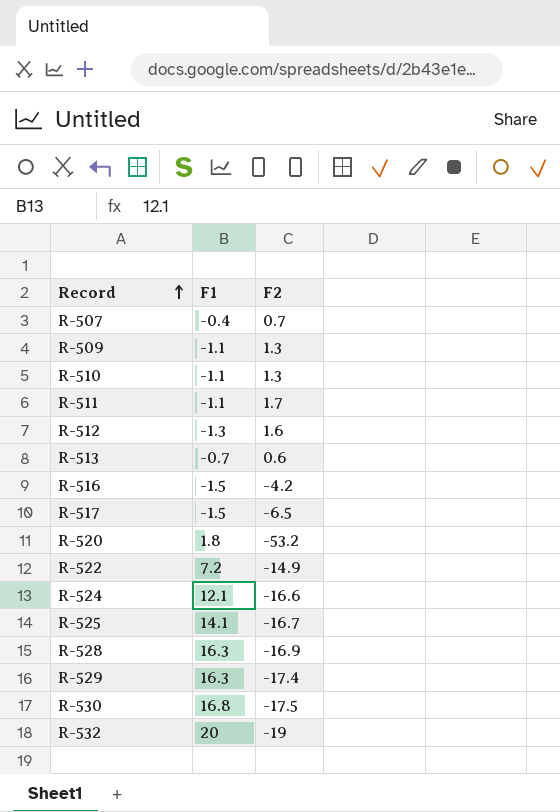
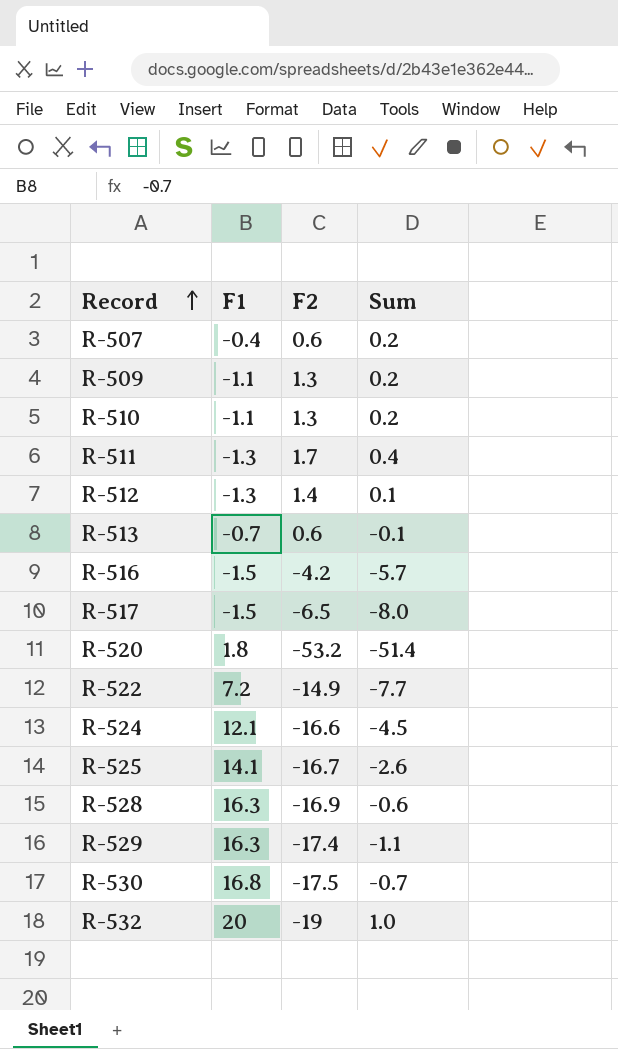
column Sum | formula: none -> [F1] + [F2]
R-507 | F2: 0.7 -> 0.6
R-511 | F1: -1.1 -> -1.3
R-512 | F2: 1.6 -> 1.4

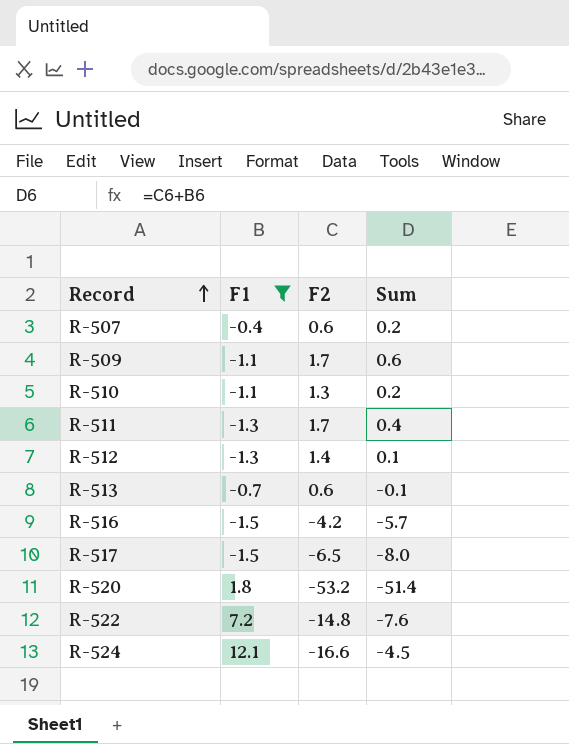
filter: none -> F1 <= 12.1
R-509 | F2: 1.3 -> 1.7
R-509 | Sum: 0.2 -> 0.6
R-522 | F2: -14.9 -> -14.8
R-522 | Sum: -7.7 -> -7.6

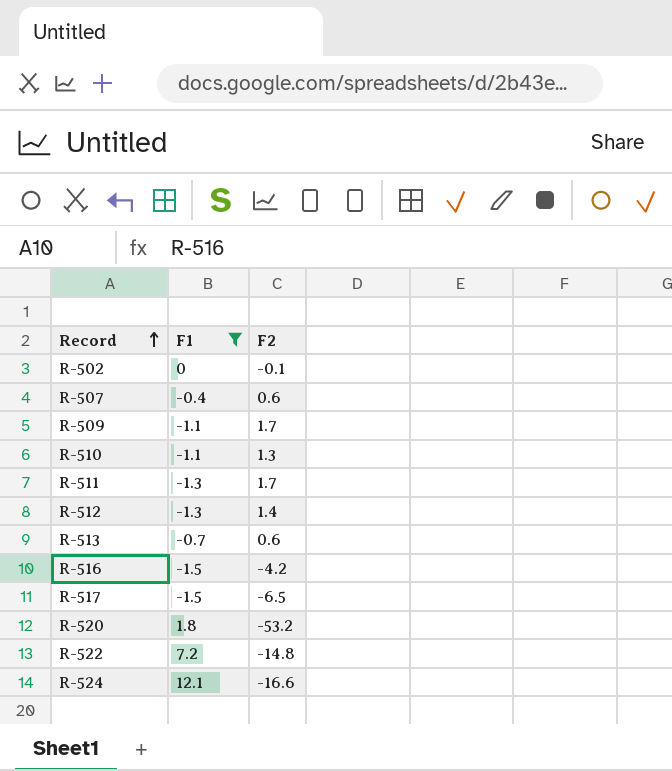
column Sum | formula: [F1] + [F2] -> none
row R-502: none -> 0 | -0.1

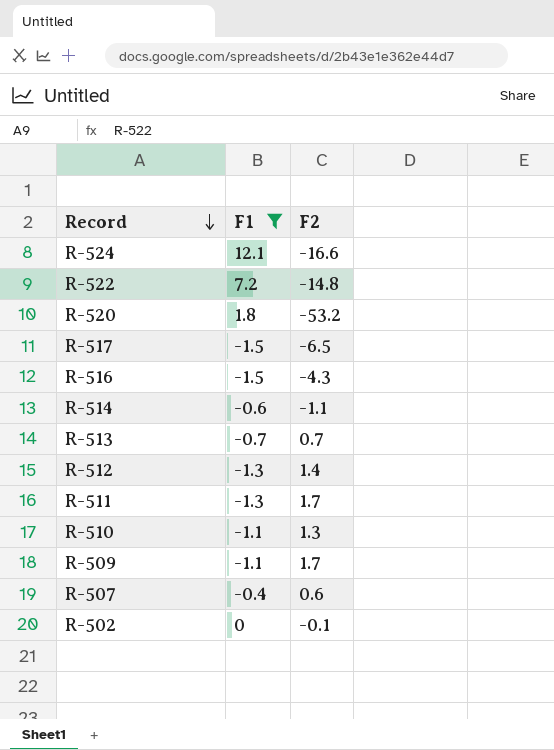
row order: Record ascending -> Record descending
R-516 | F2: -4.2 -> -4.3
row R-514: none -> -0.6 | -1.1
R-513 | F2: 0.6 -> 0.7

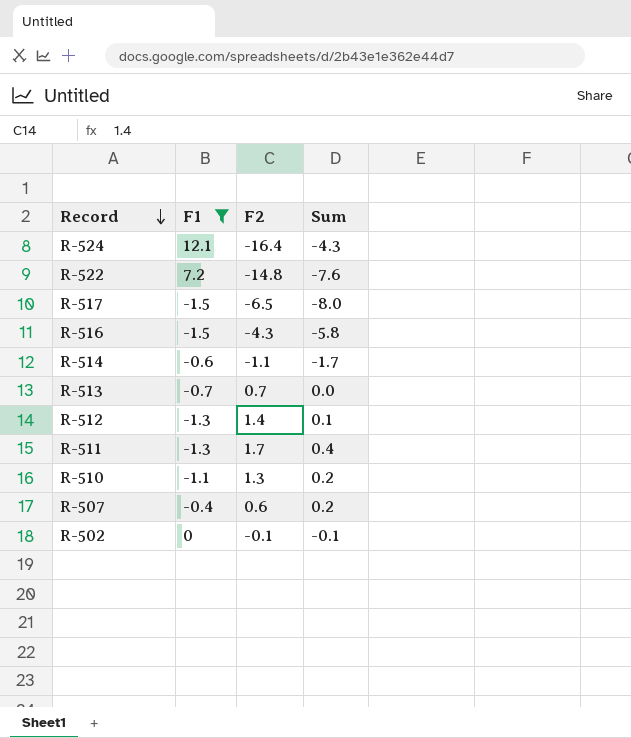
column Sum | formula: none -> [F1] + [F2]
row R-520: 1.8 | -53.2 -> none
row R-509: -1.1 | 1.7 -> none
R-524 | F2: -16.6 -> -16.4

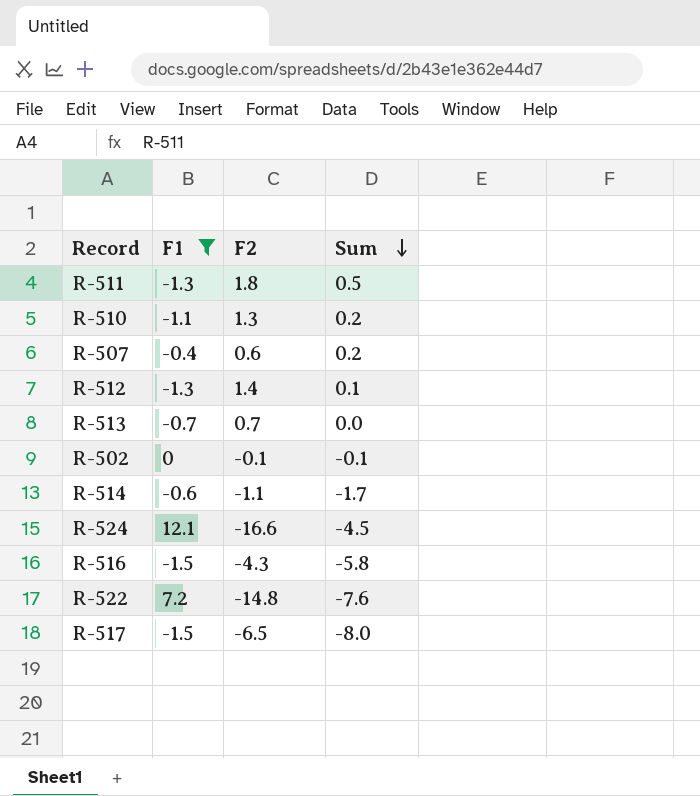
row order: Record descending -> Sum descending
R-511 | F2: 1.7 -> 1.8
R-511 | Sum: 0.4 -> 0.5
R-524 | F2: -16.4 -> -16.6
R-524 | Sum: -4.3 -> -4.5

